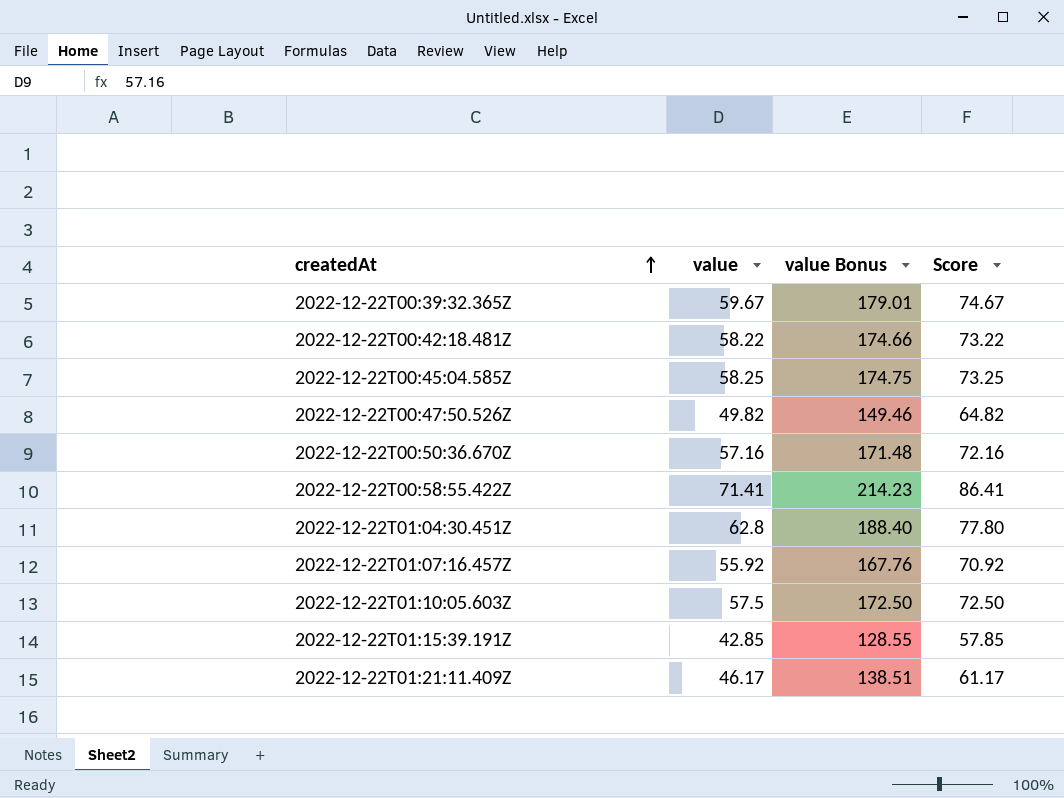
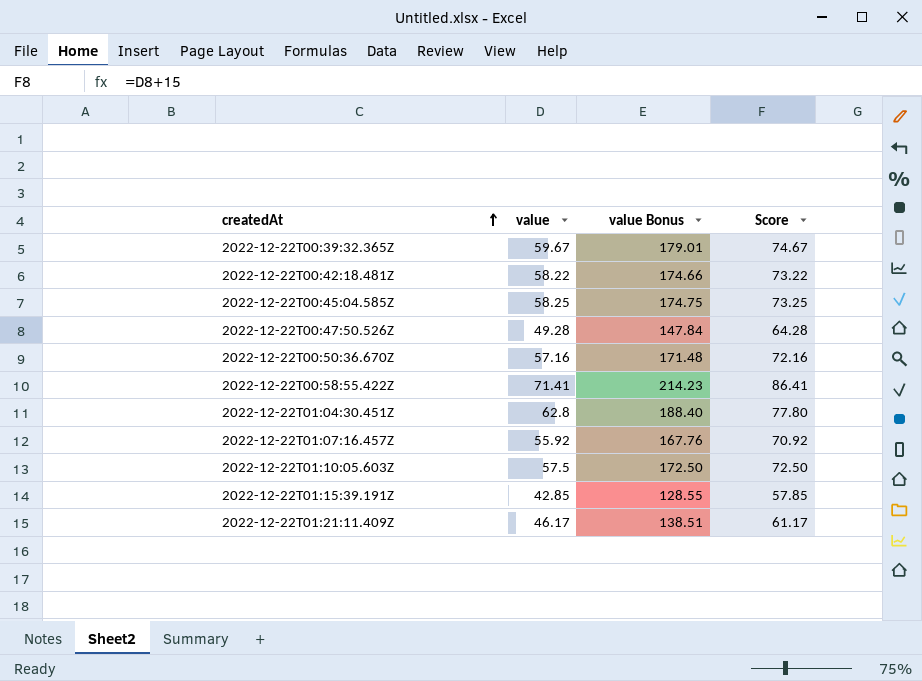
2022-12-22T00:47:50.526Z | value: 49.82 -> 49.28
2022-12-22T00:47:50.526Z | value Bonus: 149.46 -> 147.84
2022-12-22T00:47:50.526Z | Score: 64.82 -> 64.28

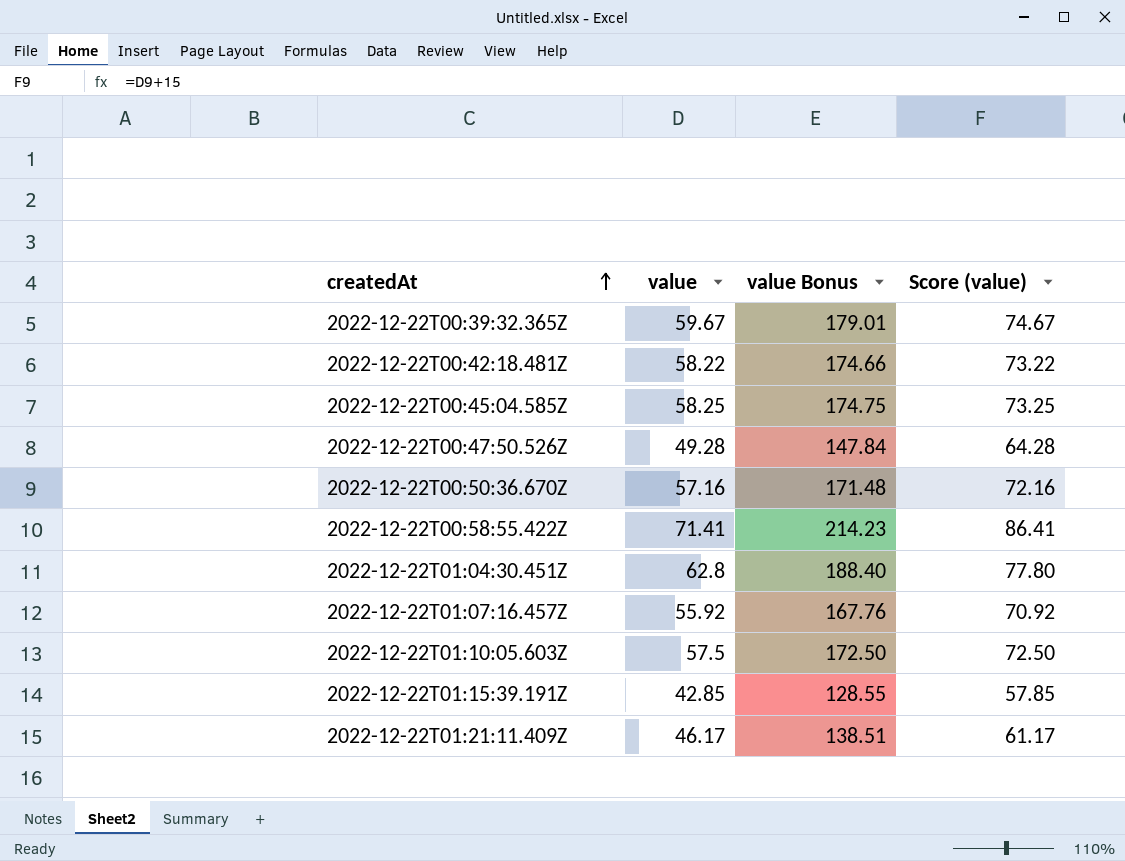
column name: Score -> Score (value)

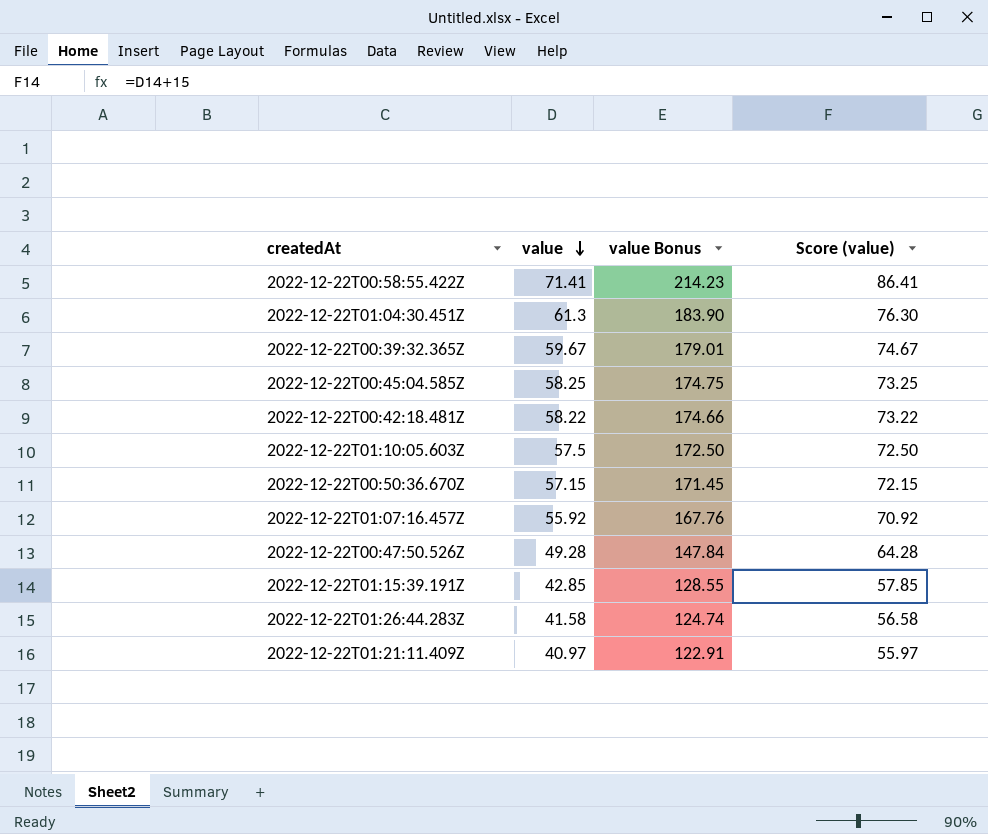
row order: createdAt ascending -> value descending
2022-12-22T01:04:30.451Z | value: 62.8 -> 61.3
2022-12-22T01:04:30.451Z | value Bonus: 188.40 -> 183.90
2022-12-22T01:04:30.451Z | Score (value): 77.80 -> 76.30
2022-12-22T00:50:36.670Z | value: 57.16 -> 57.15
2022-12-22T00:50:36.670Z | value Bonus: 171.48 -> 171.45
2022-12-22T00:50:36.670Z | Score (value): 72.16 -> 72.15
row 2022-12-22T01:26:44.283Z: none -> 41.58 | 124.74 | 56.58
2022-12-22T01:21:11.409Z | value: 46.17 -> 40.97
2022-12-22T01:21:11.409Z | value Bonus: 138.51 -> 122.91
2022-12-22T01:21:11.409Z | Score (value): 61.17 -> 55.97

